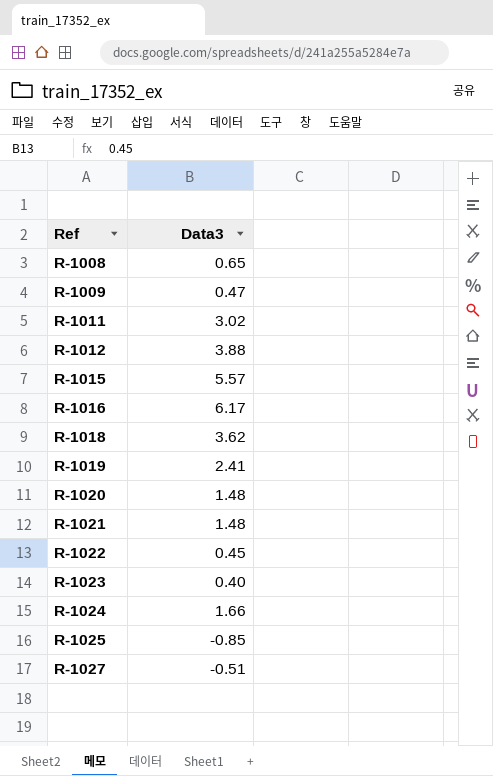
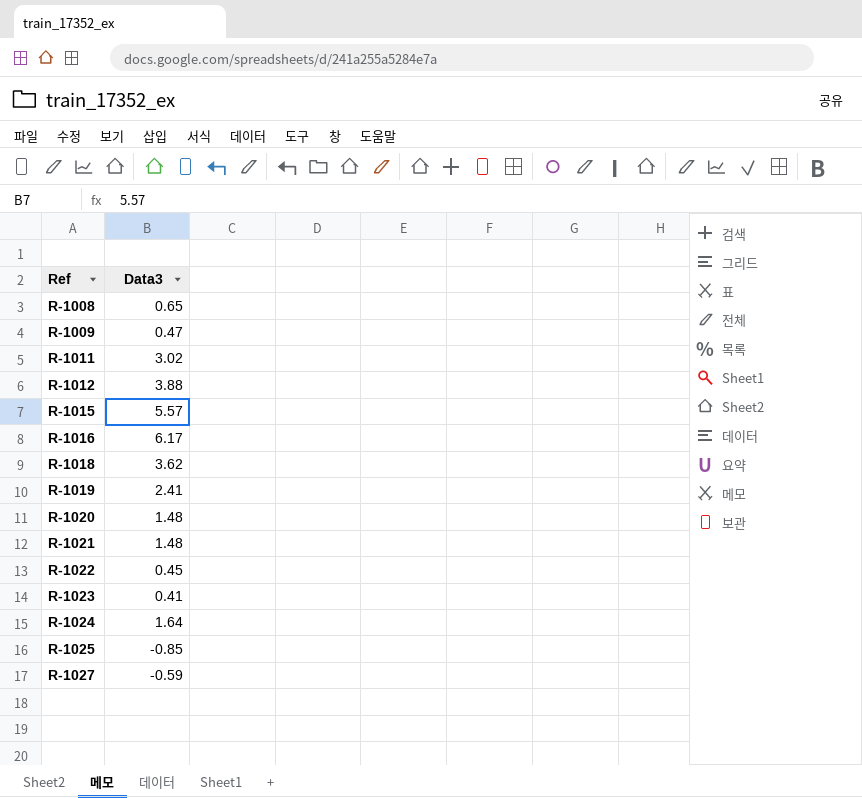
R-1023 | Data3: 0.40 -> 0.41
R-1024 | Data3: 1.66 -> 1.64
R-1027 | Data3: -0.51 -> -0.59

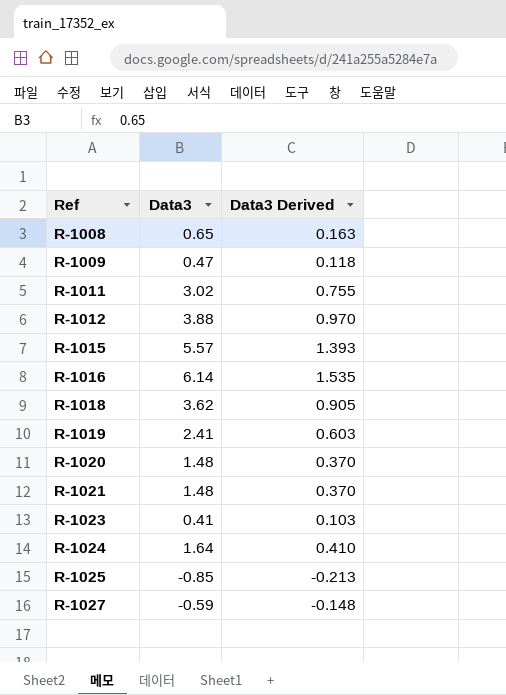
column Data3 Derived | formula: none -> [Data3] * 0.25
row R-1022: 0.45 -> none
R-1016 | Data3: 6.17 -> 6.14

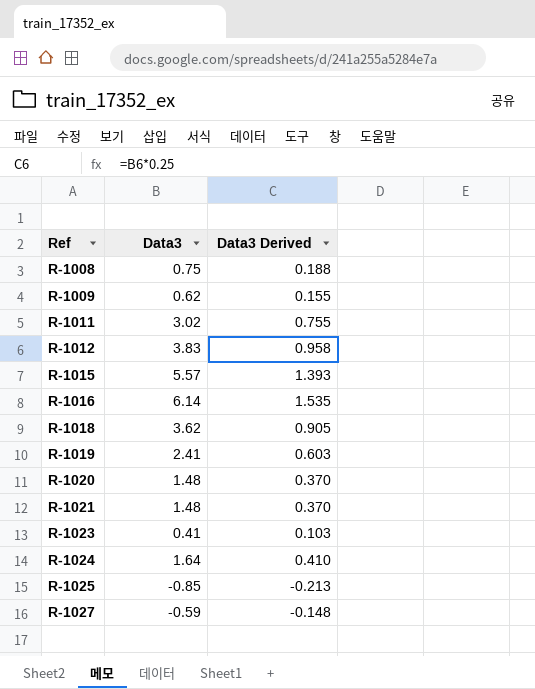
R-1008 | Data3: 0.65 -> 0.75
R-1008 | Data3 Derived: 0.163 -> 0.188
R-1009 | Data3: 0.47 -> 0.62
R-1009 | Data3 Derived: 0.118 -> 0.155
R-1012 | Data3: 3.88 -> 3.83
R-1012 | Data3 Derived: 0.970 -> 0.958

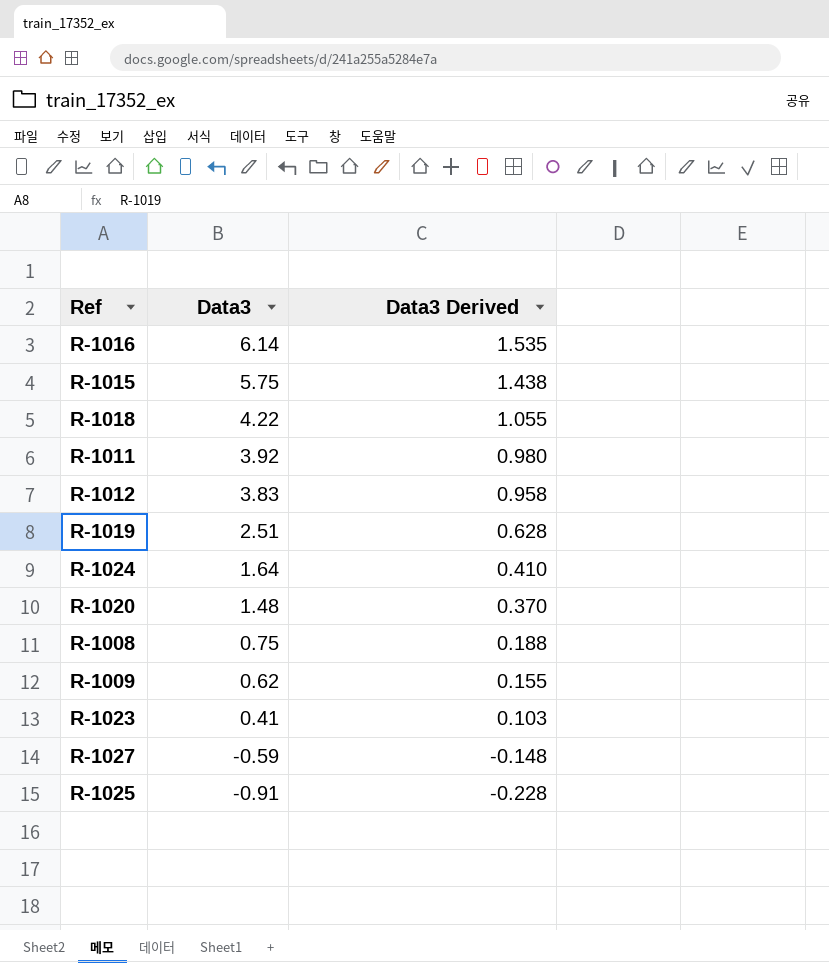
row order: Ref ascending -> Data3 descending
row R-1021: 1.48 | 0.370 -> none
R-1015 | Data3: 5.57 -> 5.75
R-1015 | Data3 Derived: 1.393 -> 1.438
R-1018 | Data3: 3.62 -> 4.22
R-1018 | Data3 Derived: 0.905 -> 1.055
R-1011 | Data3: 3.02 -> 3.92
R-1011 | Data3 Derived: 0.755 -> 0.980
R-1019 | Data3: 2.41 -> 2.51
R-1019 | Data3 Derived: 0.603 -> 0.628
R-1025 | Data3: -0.85 -> -0.91
R-1025 | Data3 Derived: -0.213 -> -0.228

